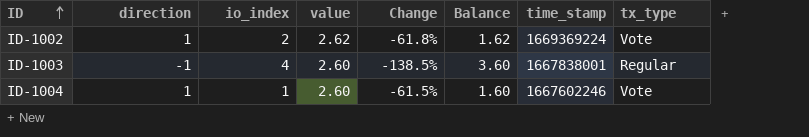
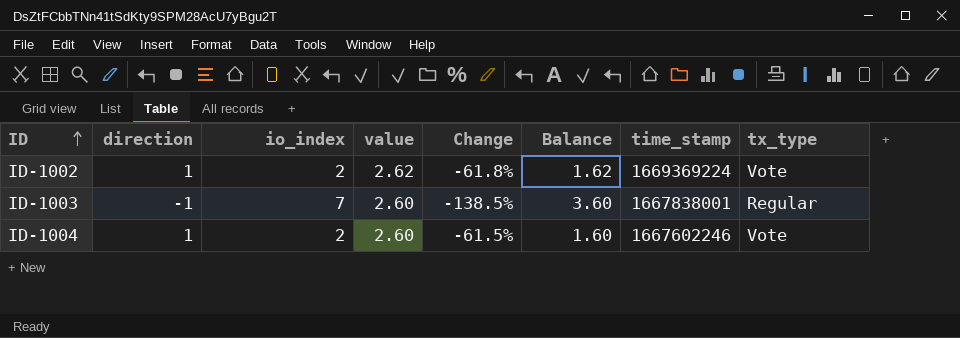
ID-1003 | io_index: 4 -> 7
ID-1004 | io_index: 1 -> 2

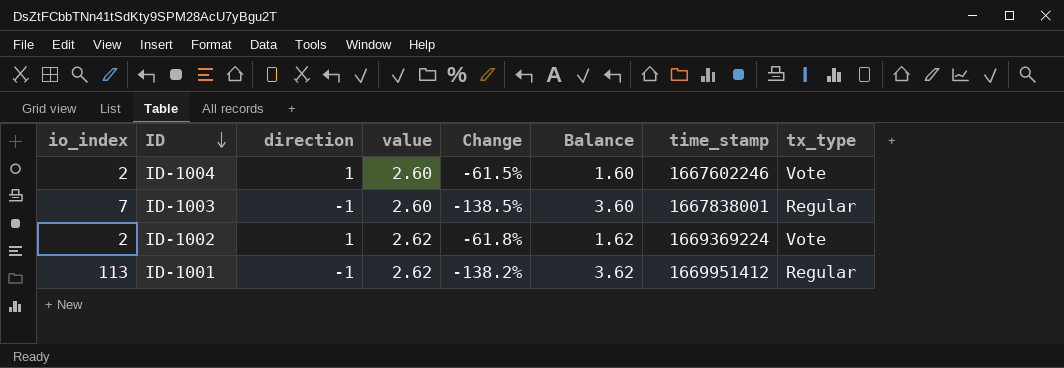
row order: ID ascending -> ID descending
column io_index | position: 3 -> 1
row ID-1001: none -> 113 | -1 | 2.62 | -138.2% | 3.62 | 1669951412 | Regular

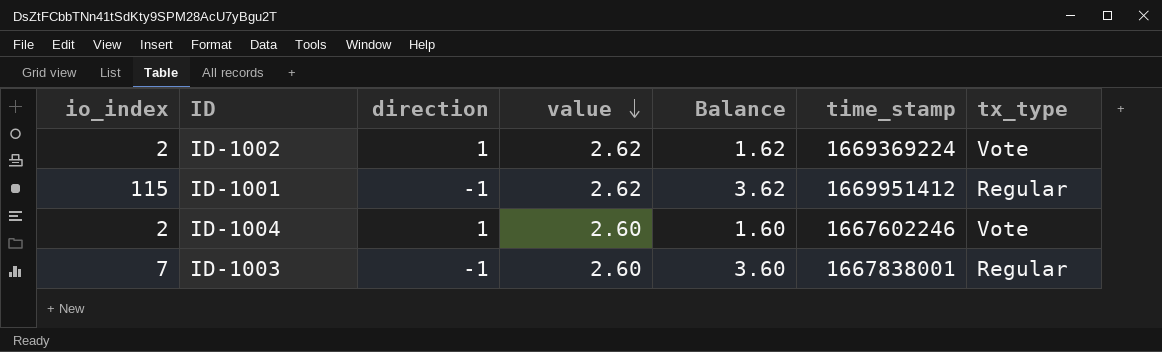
row order: ID descending -> value descending
column Change | formula: ([direction] - [value]) / [value] -> none
ID-1001 | io_index: 113 -> 115

